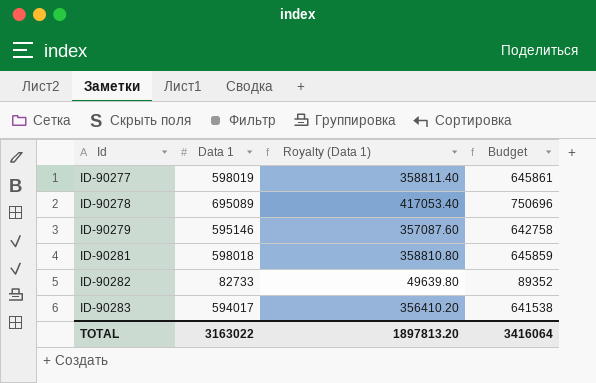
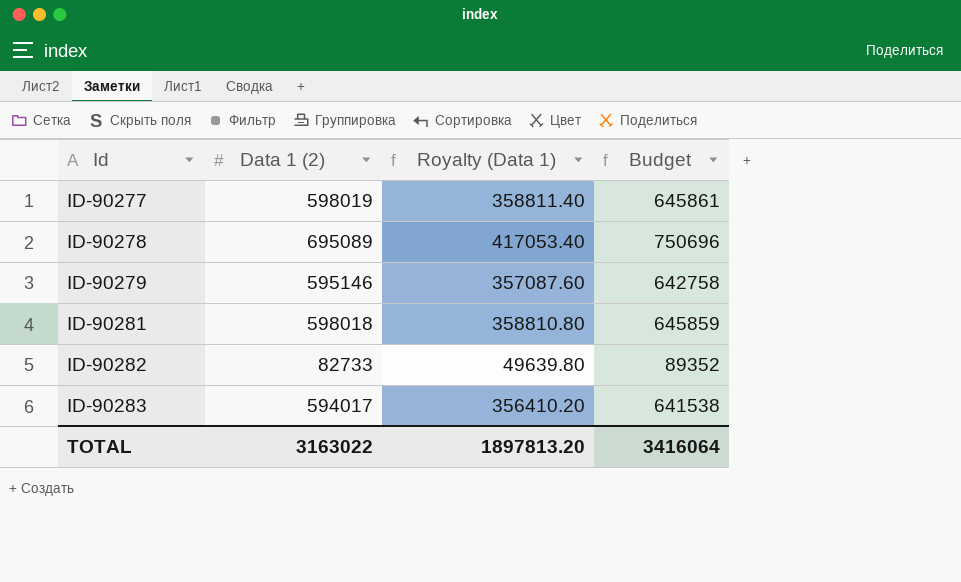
column name: Data 1 -> Data 1 (2)

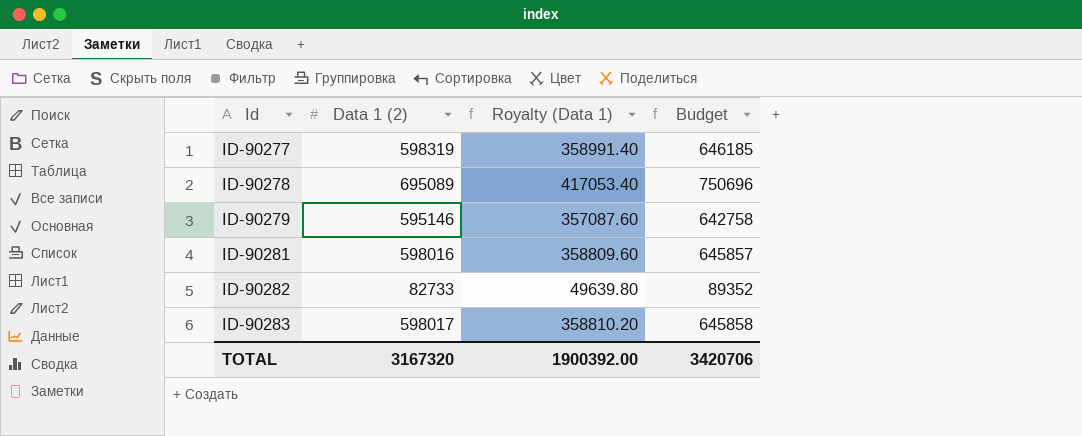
ID-90277 | Data 1 (2): 598019 -> 598319
ID-90277 | Royalty (Data 1): 358811.40 -> 358991.40
ID-90277 | Budget: 645861 -> 646185
ID-90281 | Data 1 (2): 598018 -> 598016
ID-90281 | Royalty (Data 1): 358810.80 -> 358809.60
ID-90281 | Budget: 645859 -> 645857
ID-90283 | Data 1 (2): 594017 -> 598017
ID-90283 | Royalty (Data 1): 356410.20 -> 358810.20
ID-90283 | Budget: 641538 -> 645858
TOTAL | Data 1 (2): 3163022 -> 3167320
TOTAL | Royalty (Data 1): 1897813.20 -> 1900392.00
TOTAL | Budget: 3416064 -> 3420706

